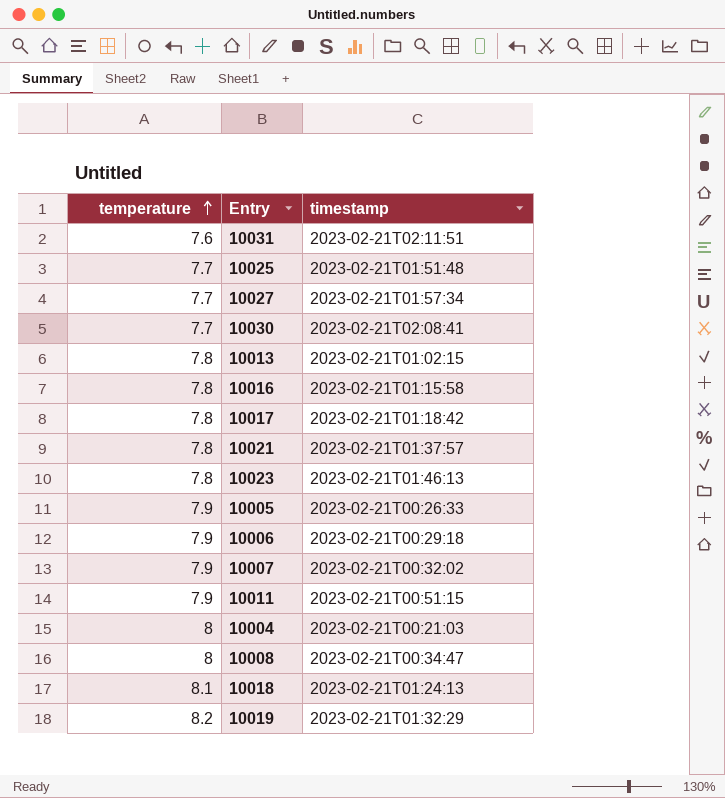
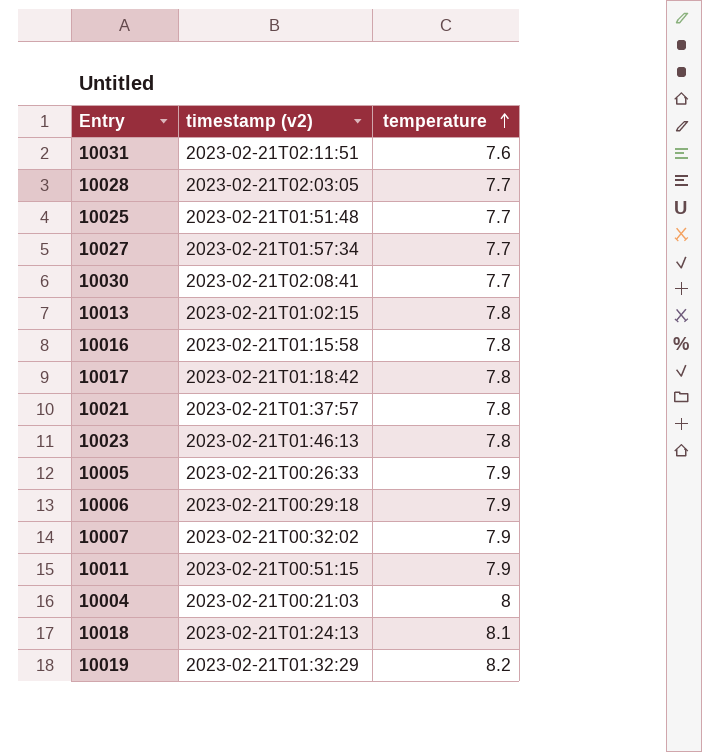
column name: timestamp -> timestamp (v2)
column temperature | position: 1 -> 3
row 10008: 8 | 2023-02-21T00:34:47 -> none
row 10028: none -> 2023-02-21T02:03:05 | 7.7

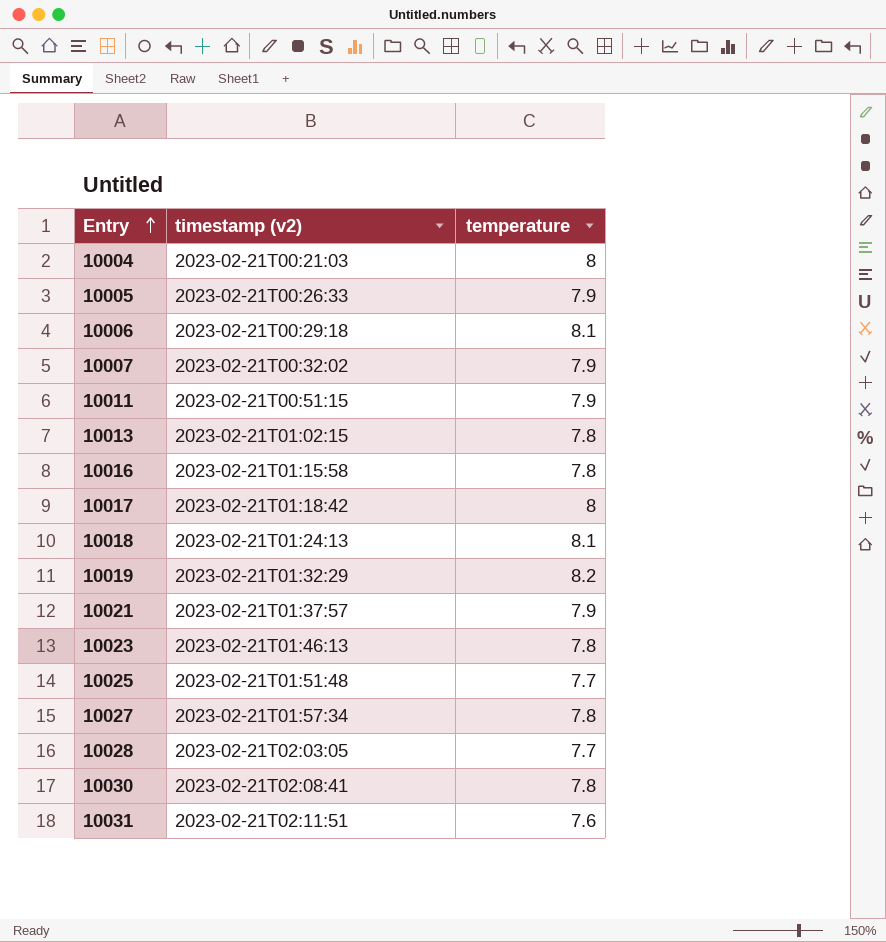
row order: temperature ascending -> Entry ascending
10006 | temperature: 7.9 -> 8.1
10017 | temperature: 7.8 -> 8
10021 | temperature: 7.8 -> 7.9
10027 | temperature: 7.7 -> 7.8
10030 | temperature: 7.7 -> 7.8

